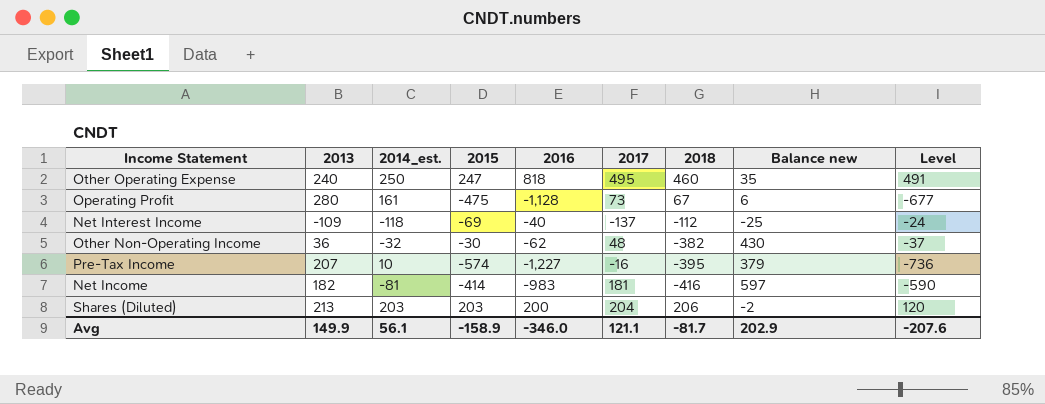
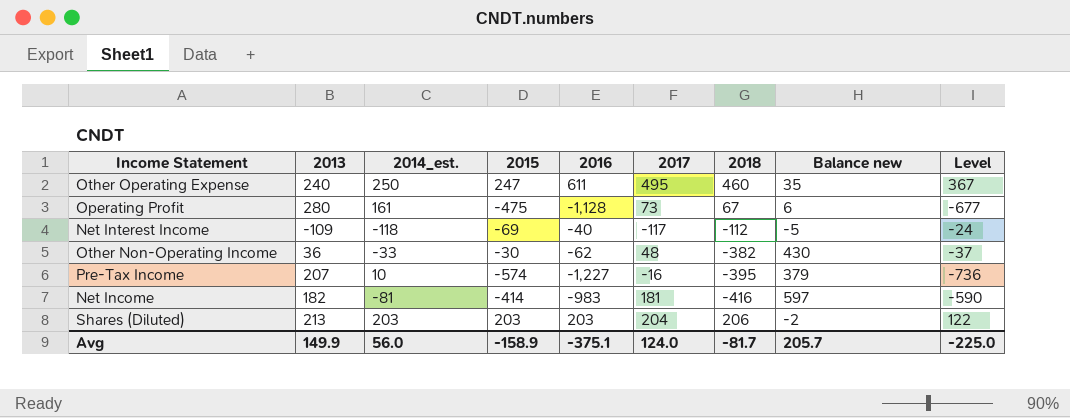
Other Operating Expense | 2016: 818 -> 611
Other Operating Expense | Level: 491 -> 367
Net Interest Income | 2017: -137 -> -117
Net Interest Income | Balance new: -25 -> -5
Other Non-Operating Income | 2014_est.: -32 -> -33
Shares (Diluted) | 2016: 200 -> 203
Shares (Diluted) | Level: 120 -> 122
Avg | 2014_est.: 56.1 -> 56.0
Avg | 2016: -346.0 -> -375.1
Avg | 2017: 121.1 -> 124.0
Avg | Balance new: 202.9 -> 205.7
Avg | Level: -207.6 -> -225.0

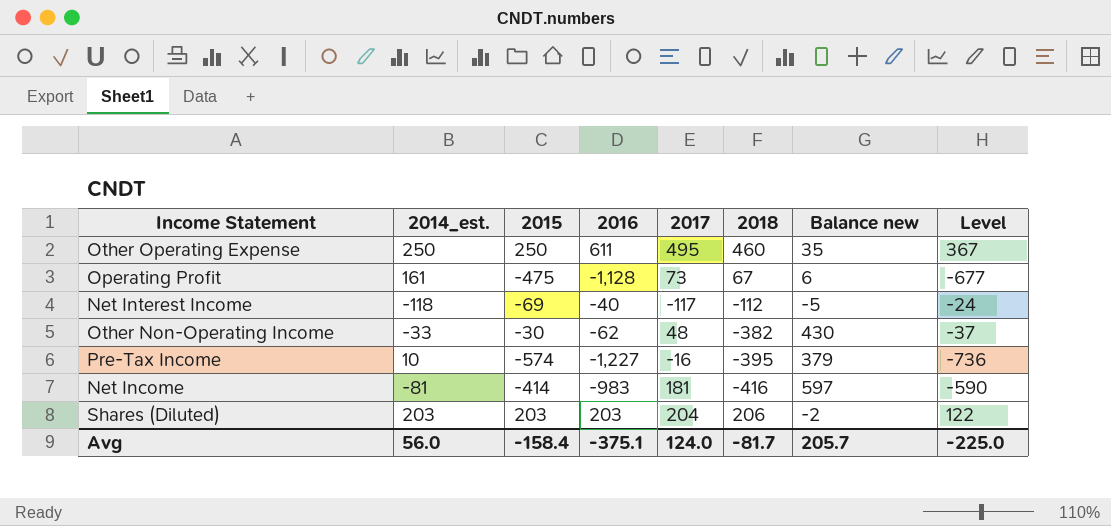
column 2013 | position: 2 -> none
Other Operating Expense | 2015: 247 -> 250
Avg | 2015: -158.9 -> -158.4

